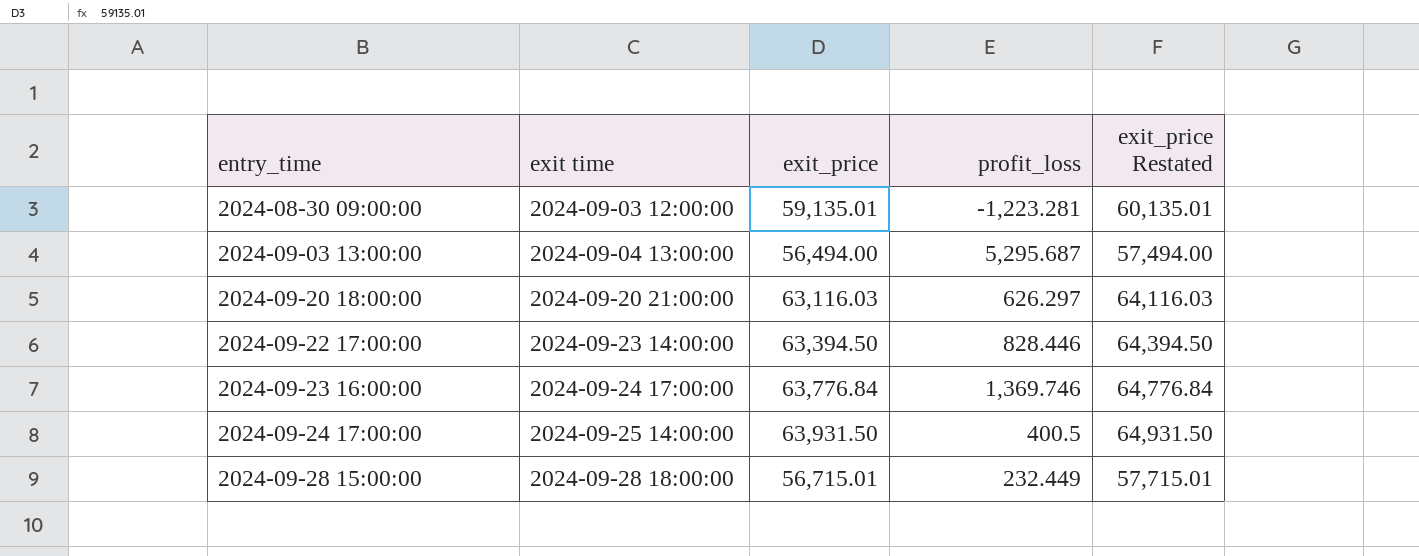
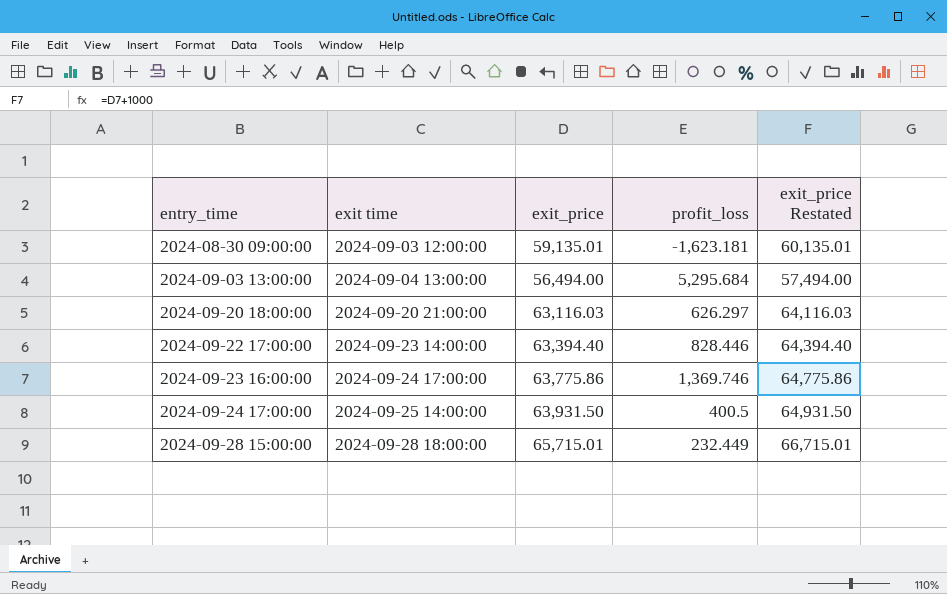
2024-08-30 09:00:00 | profit_loss: -1,223.281 -> -1,623.181
2024-09-03 13:00:00 | profit_loss: 5,295.687 -> 5,295.684
2024-09-22 17:00:00 | exit_price: 63,394.50 -> 63,394.40
2024-09-22 17:00:00 | exit_price Restated: 64,394.50 -> 64,394.40
2024-09-23 16:00:00 | exit_price: 63,776.84 -> 63,775.86
2024-09-23 16:00:00 | exit_price Restated: 64,776.84 -> 64,775.86
2024-09-28 15:00:00 | exit_price: 56,715.01 -> 65,715.01
2024-09-28 15:00:00 | exit_price Restated: 57,715.01 -> 66,715.01

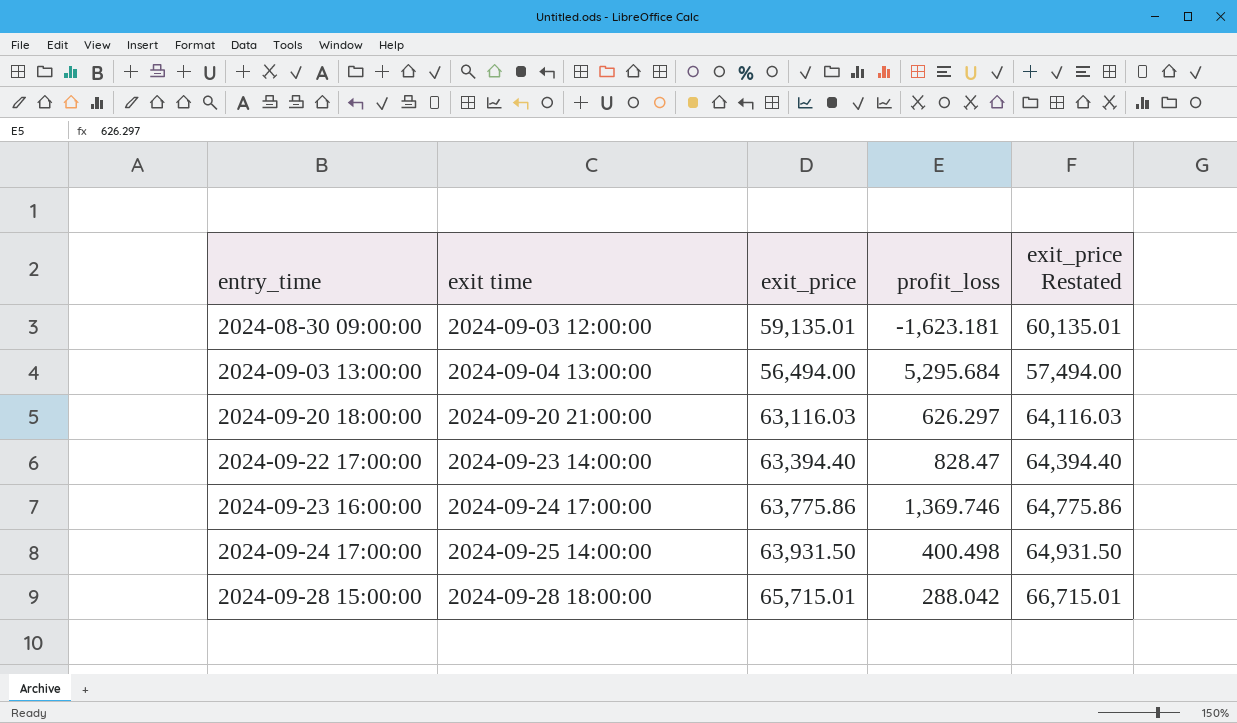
2024-09-22 17:00:00 | profit_loss: 828.446 -> 828.47
2024-09-24 17:00:00 | profit_loss: 400.5 -> 400.498
2024-09-28 15:00:00 | profit_loss: 232.449 -> 288.042

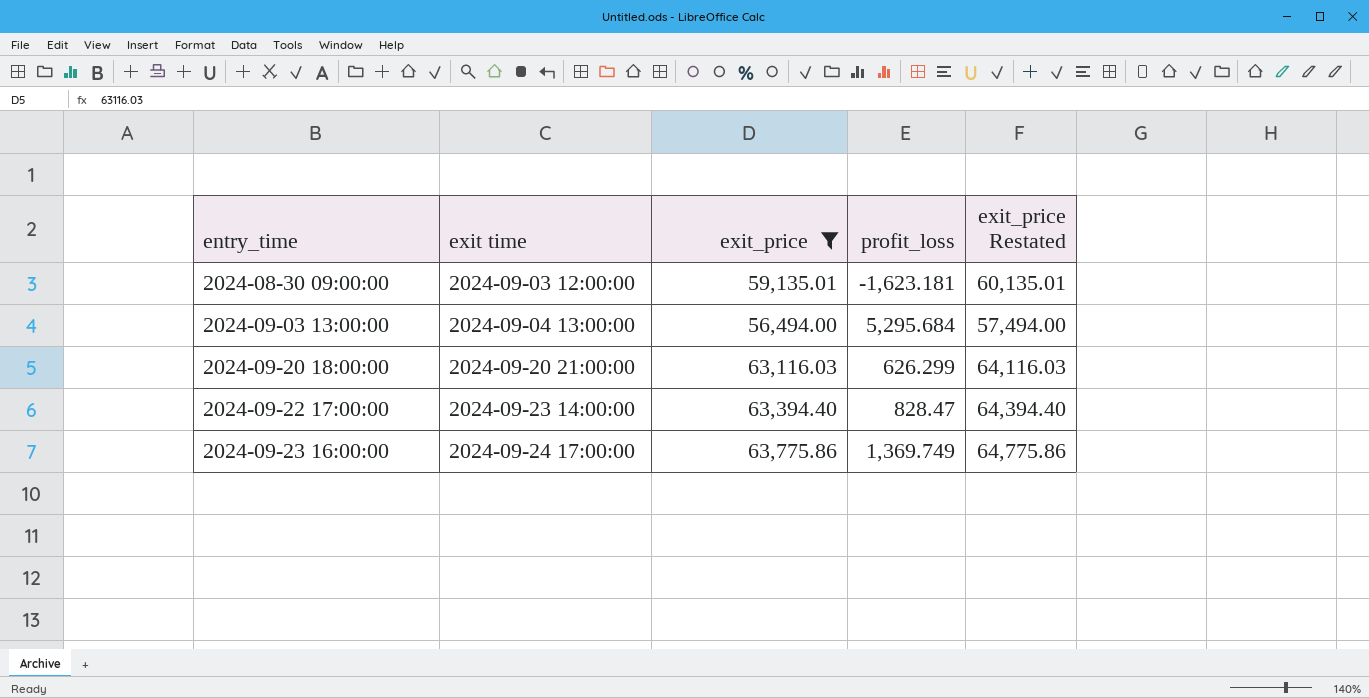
filter: none -> exit_price <= 63,775.86
2024-09-20 18:00:00 | profit_loss: 626.297 -> 626.299
2024-09-23 16:00:00 | profit_loss: 1,369.746 -> 1,369.749

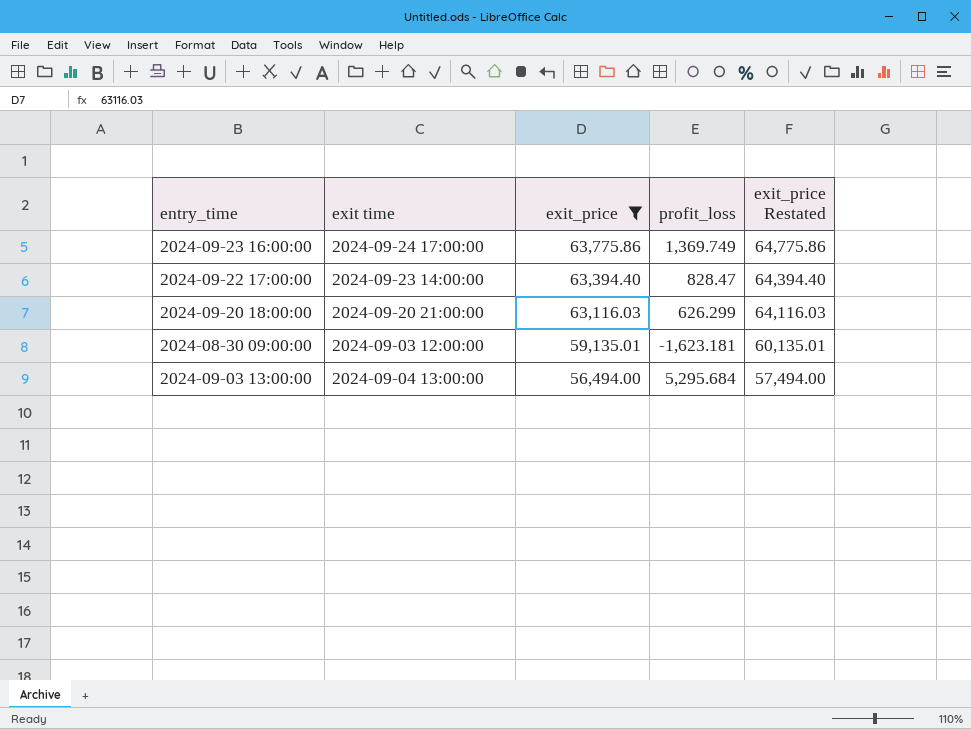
row order: entry_time ascending -> exit_price descending

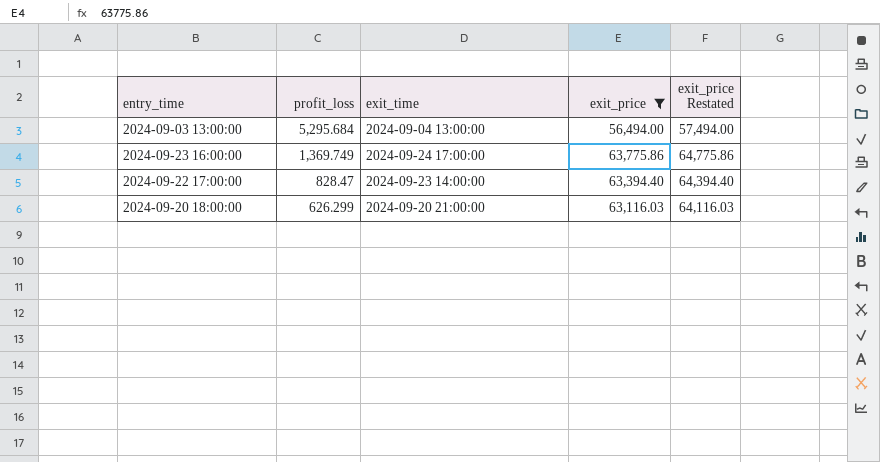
row order: exit_price descending -> profit_loss descending
column profit_loss | position: 4 -> 2
column name: exit time -> exit_time
row 2024-08-30 09:00:00: 2024-09-03 12:00:00 | 59,135.01 | -1,623.181 | 60,135.01 -> none

